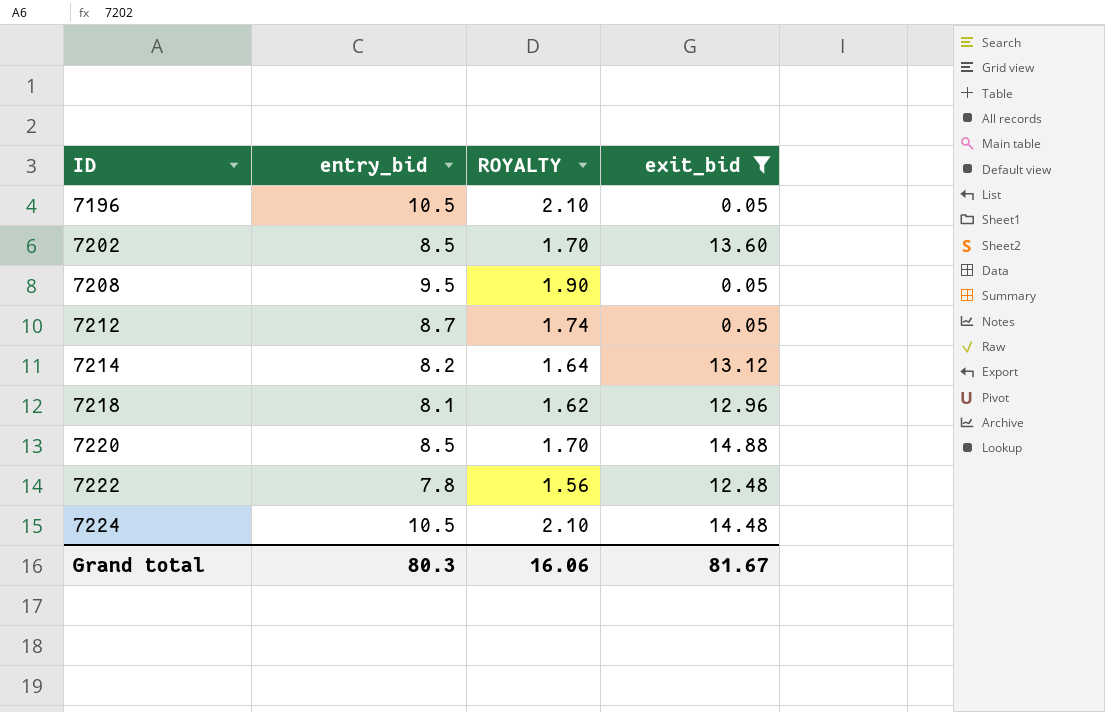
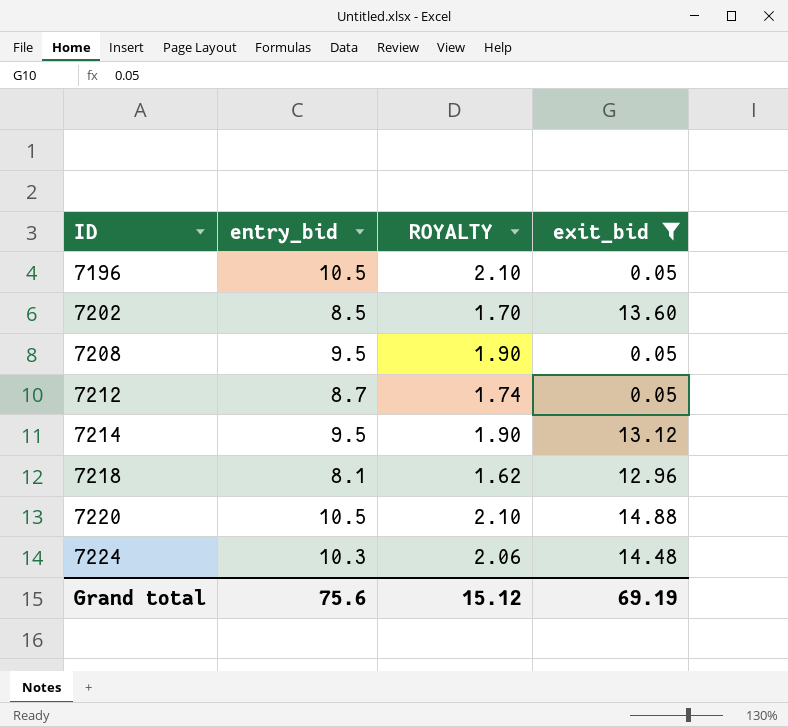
row 7222: 7.8 | 1.56 | 12.48 -> none
7214 | entry_bid: 8.2 -> 9.5
7214 | ROYALTY: 1.64 -> 1.90
7220 | entry_bid: 8.5 -> 10.5
7220 | ROYALTY: 1.70 -> 2.10
7224 | entry_bid: 10.5 -> 10.3
7224 | ROYALTY: 2.10 -> 2.06
Grand total | entry_bid: 80.3 -> 75.6
Grand total | ROYALTY: 16.06 -> 15.12
Grand total | exit_bid: 81.67 -> 69.19

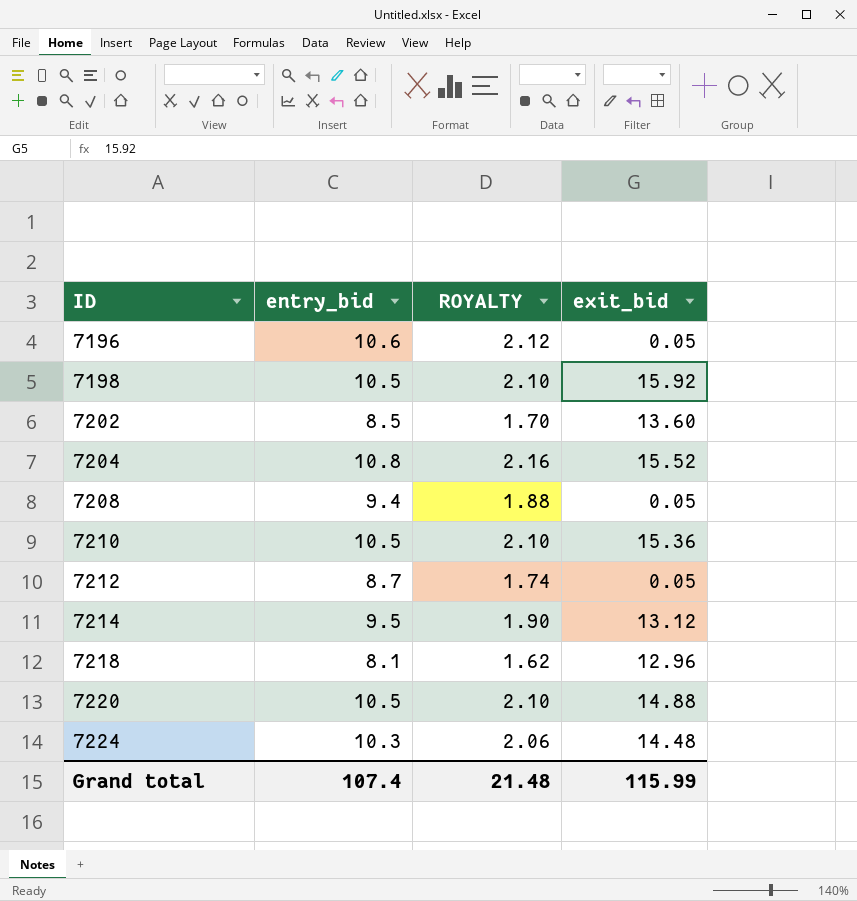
filter: exit_bid <= 14.88 -> none
7196 | entry_bid: 10.5 -> 10.6
7196 | ROYALTY: 2.10 -> 2.12
7208 | entry_bid: 9.5 -> 9.4
7208 | ROYALTY: 1.90 -> 1.88
Grand total | entry_bid: 75.6 -> 107.4
Grand total | ROYALTY: 15.12 -> 21.48
Grand total | exit_bid: 69.19 -> 115.99

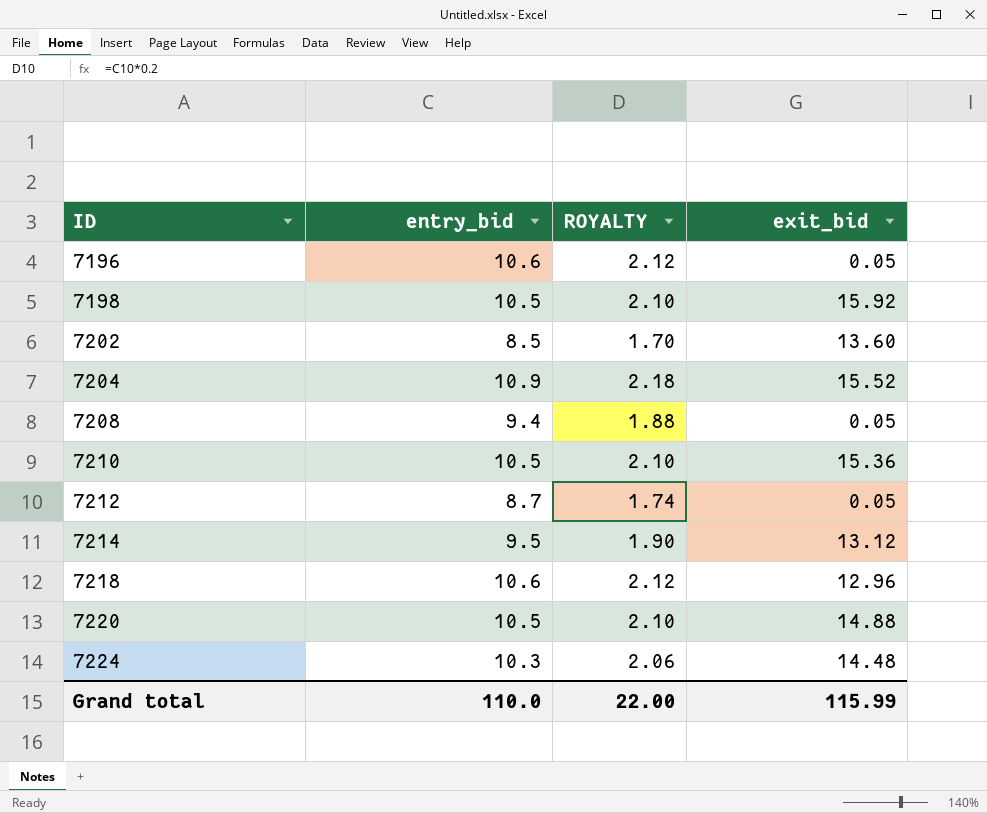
7204 | entry_bid: 10.8 -> 10.9
7204 | ROYALTY: 2.16 -> 2.18
7218 | entry_bid: 8.1 -> 10.6
7218 | ROYALTY: 1.62 -> 2.12
Grand total | entry_bid: 107.4 -> 110.0
Grand total | ROYALTY: 21.48 -> 22.00

